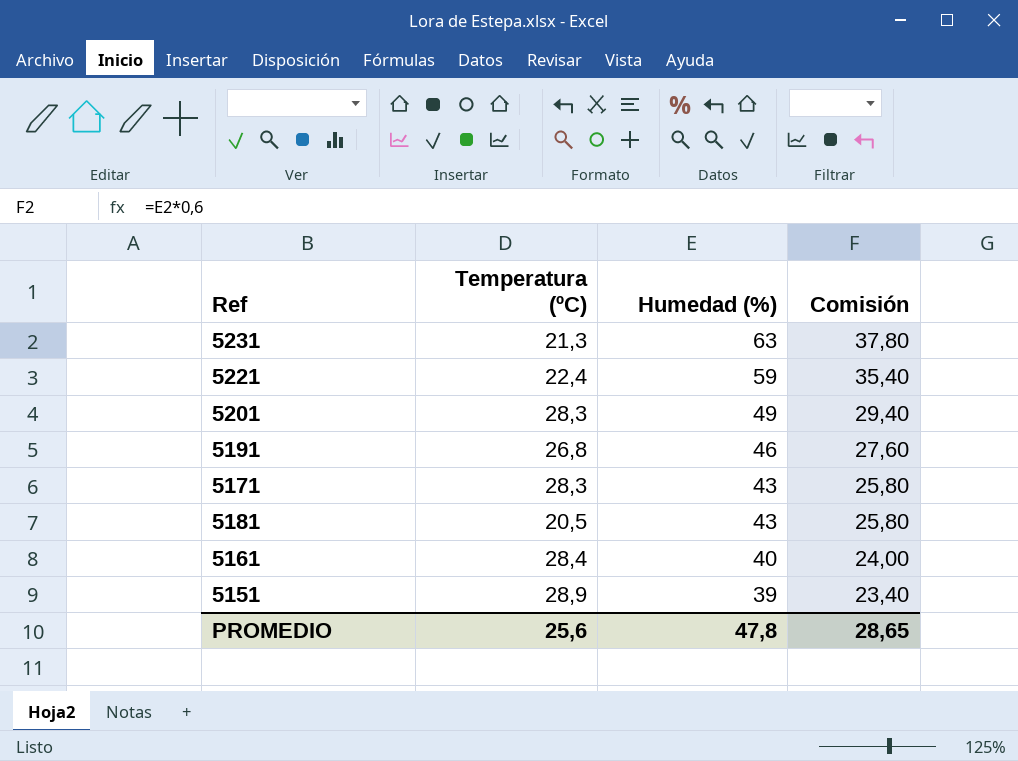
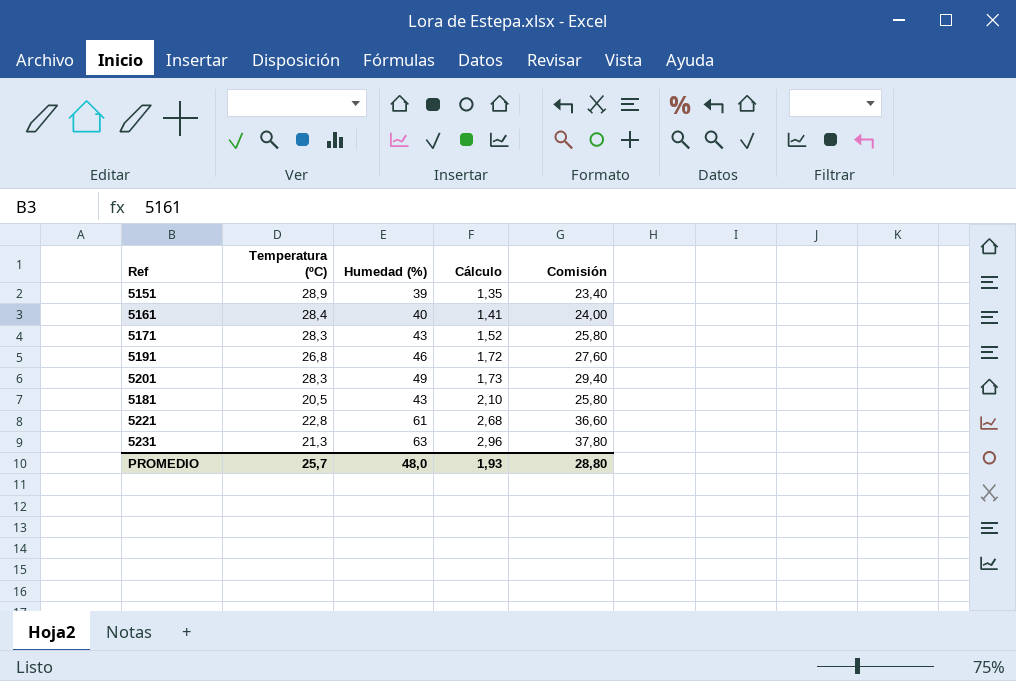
row order: Humedad (%) descending -> Cálculo ascending
column Cálculo | formula: none -> [Humedad (%)] / [Temperatura (ºC)]
5221 | Temperatura (ºC): 22,4 -> 22,8
5221 | Humedad (%): 59 -> 61
5221 | Comisión: 35,40 -> 36,60
PROMEDIO | Temperatura (ºC): 25,6 -> 25,7
PROMEDIO | Humedad (%): 47,8 -> 48,0
PROMEDIO | Comisión: 28,65 -> 28,80

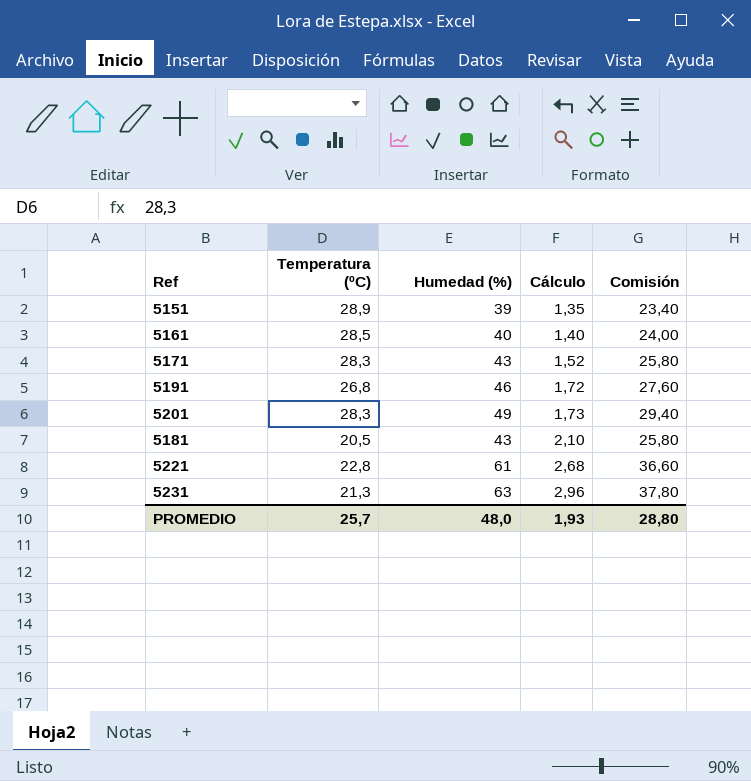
5161 | Temperatura (ºC): 28,4 -> 28,5
5161 | Cálculo: 1,41 -> 1,40

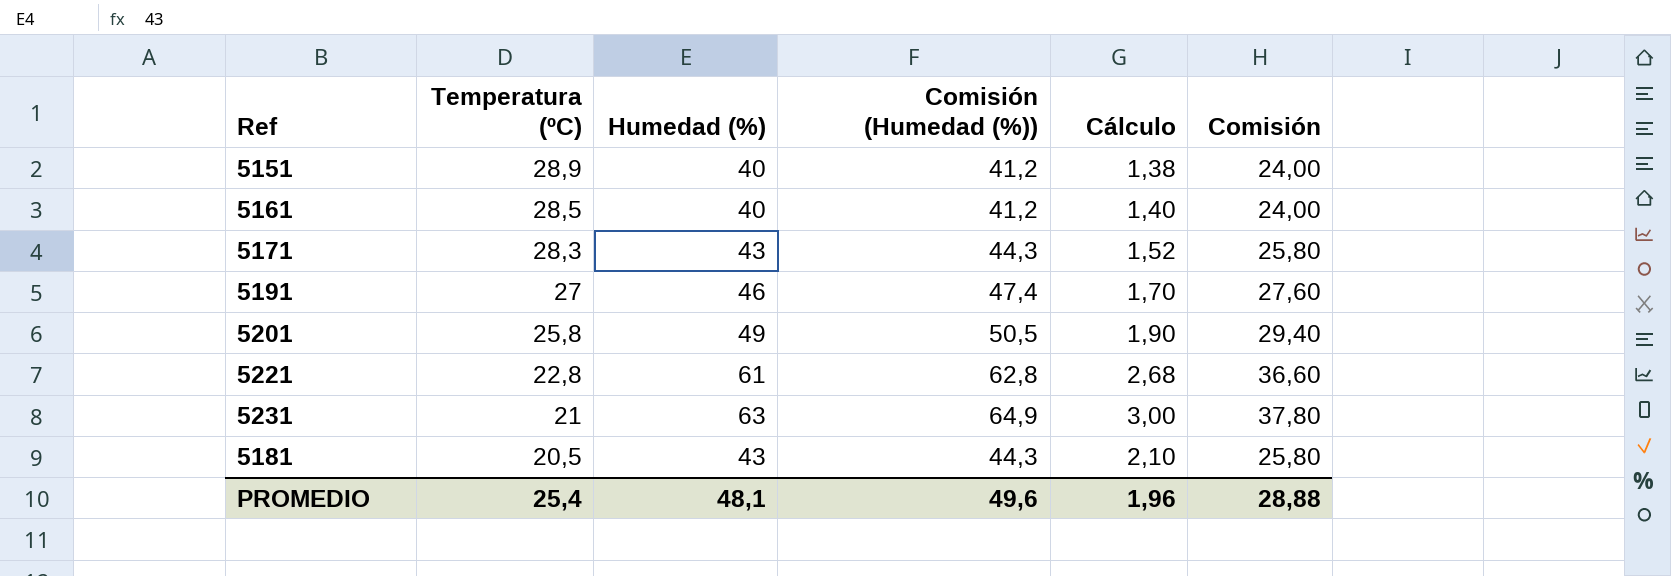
row order: Cálculo ascending -> Temperatura (ºC) descending
column Comisión (Humedad (%)) | formula: none -> [Humedad (%)] * 1,03
5151 | Humedad (%): 39 -> 40
5151 | Cálculo: 1,35 -> 1,38
5151 | Comisión: 23,40 -> 24,00
5191 | Temperatura (ºC): 26,8 -> 27
5191 | Cálculo: 1,72 -> 1,70
5201 | Temperatura (ºC): 28,3 -> 25,8
5201 | Cálculo: 1,73 -> 1,90
5231 | Temperatura (ºC): 21,3 -> 21
5231 | Cálculo: 2,96 -> 3,00
PROMEDIO | Temperatura (ºC): 25,7 -> 25,4
PROMEDIO | Humedad (%): 48,0 -> 48,1
PROMEDIO | Cálculo: 1,93 -> 1,96
PROMEDIO | Comisión: 28,80 -> 28,88

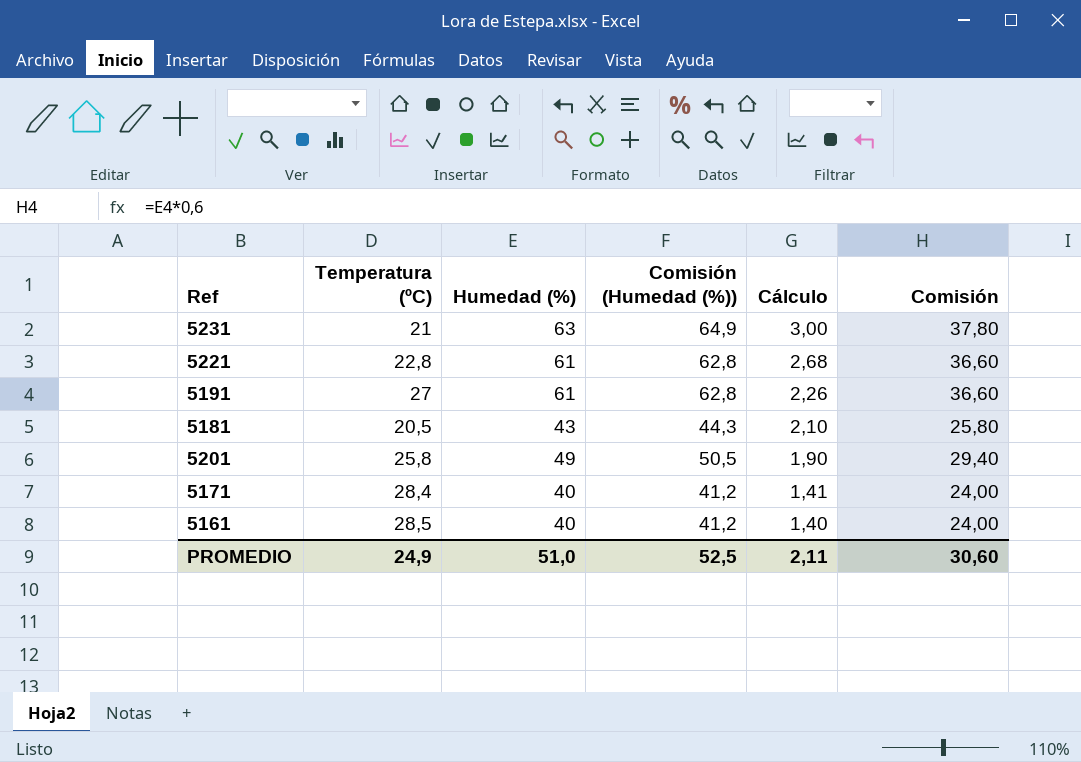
row order: Temperatura (ºC) descending -> Cálculo descending
row 5151: 28,9 | 40 | 41,2 | 1,38 | 24,00 -> none
5191 | Humedad (%): 46 -> 61
5191 | Comisión (Humedad (%)): 47,4 -> 62,8
5191 | Cálculo: 1,70 -> 2,26
5191 | Comisión: 27,60 -> 36,60
5171 | Temperatura (ºC): 28,3 -> 28,4
5171 | Humedad (%): 43 -> 40
5171 | Comisión (Humedad (%)): 44,3 -> 41,2
5171 | Cálculo: 1,52 -> 1,41
5171 | Comisión: 25,80 -> 24,00
PROMEDIO | Temperatura (ºC): 25,4 -> 24,9
PROMEDIO | Humedad (%): 48,1 -> 51,0
PROMEDIO | Comisión (Humedad (%)): 49,6 -> 52,5
PROMEDIO | Cálculo: 1,96 -> 2,11
PROMEDIO | Comisión: 28,88 -> 30,60

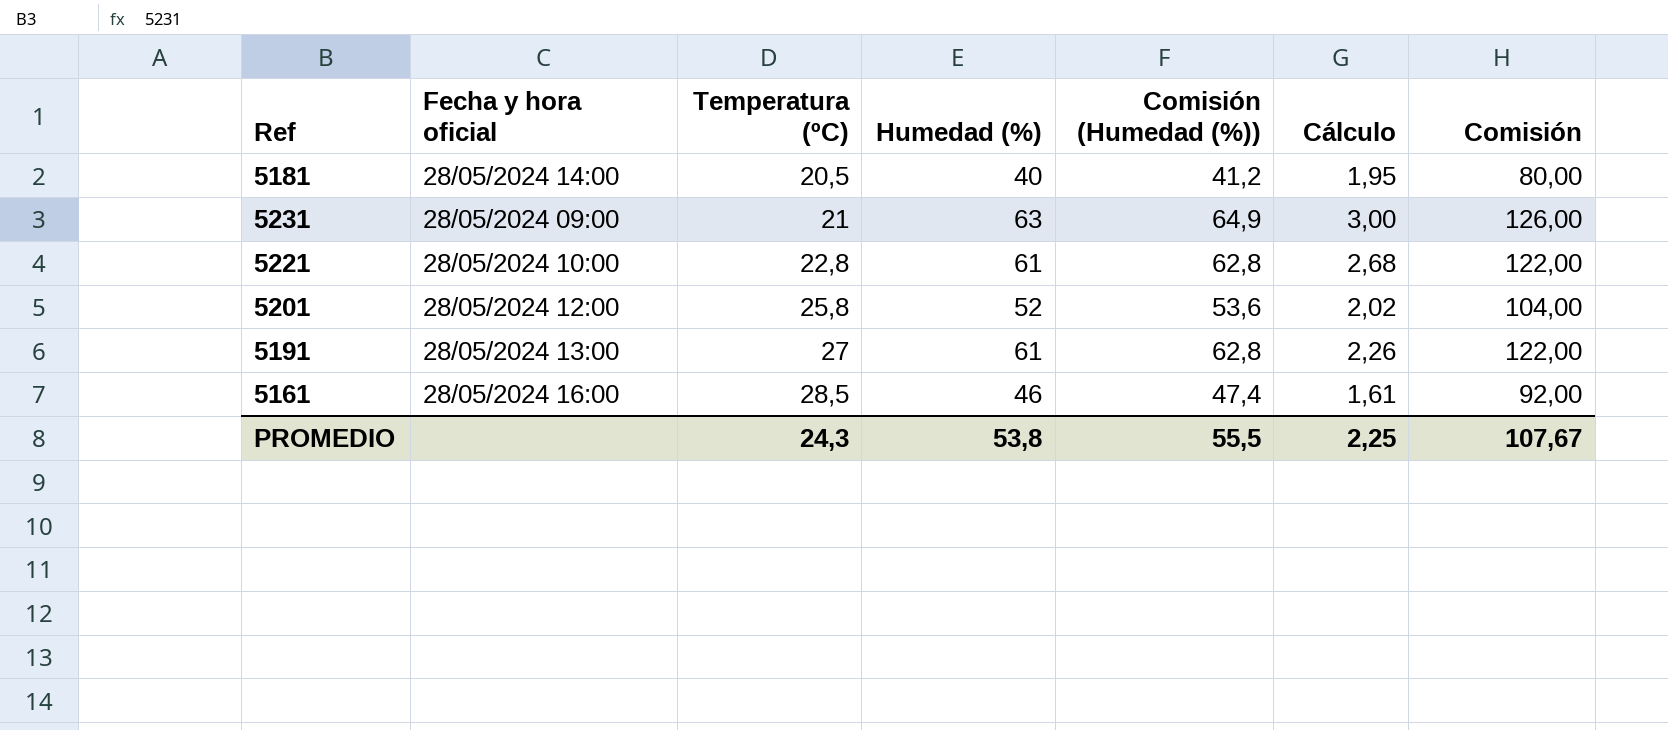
row order: Cálculo descending -> Temperatura (ºC) ascending
column Fecha y hora oficial | position: none -> 2
column Comisión | formula: [Humedad (%)] * 0,6 -> [Humedad (%)] * 2
row 5171: 28,4 | 40 | 41,2 | 1,41 | 24,00 -> none
5181 | Humedad (%): 43 -> 40
5181 | Comisión (Humedad (%)): 44,3 -> 41,2
5181 | Cálculo: 2,10 -> 1,95
5201 | Humedad (%): 49 -> 52
5201 | Comisión (Humedad (%)): 50,5 -> 53,6
5201 | Cálculo: 1,90 -> 2,02
5161 | Humedad (%): 40 -> 46
5161 | Comisión (Humedad (%)): 41,2 -> 47,4
5161 | Cálculo: 1,40 -> 1,61
PROMEDIO | Temperatura (ºC): 24,9 -> 24,3
PROMEDIO | Humedad (%): 51,0 -> 53,8
PROMEDIO | Comisión (Humedad (%)): 52,5 -> 55,5
PROMEDIO | Cálculo: 2,11 -> 2,25
PROMEDIO | Comisión: 30,60 -> 107,67

